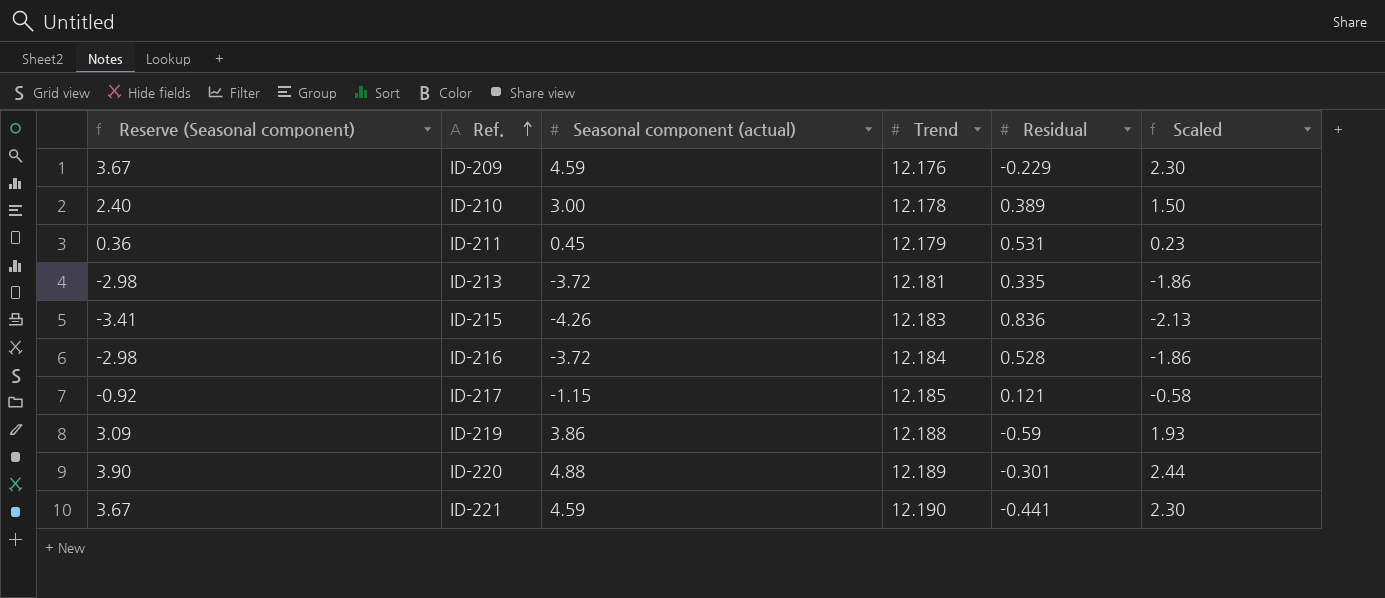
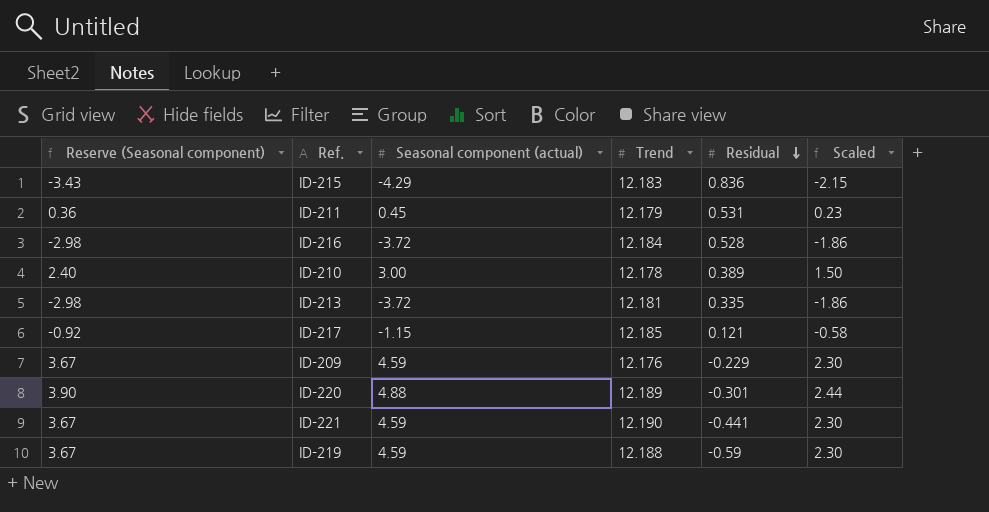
row order: Ref. ascending -> Residual descending
ID-215 | Reserve (Seasonal component): -3.41 -> -3.43
ID-215 | Seasonal component (actual): -4.26 -> -4.29
ID-215 | Scaled: -2.13 -> -2.15
ID-219 | Reserve (Seasonal component): 3.09 -> 3.67
ID-219 | Seasonal component (actual): 3.86 -> 4.59
ID-219 | Scaled: 1.93 -> 2.30

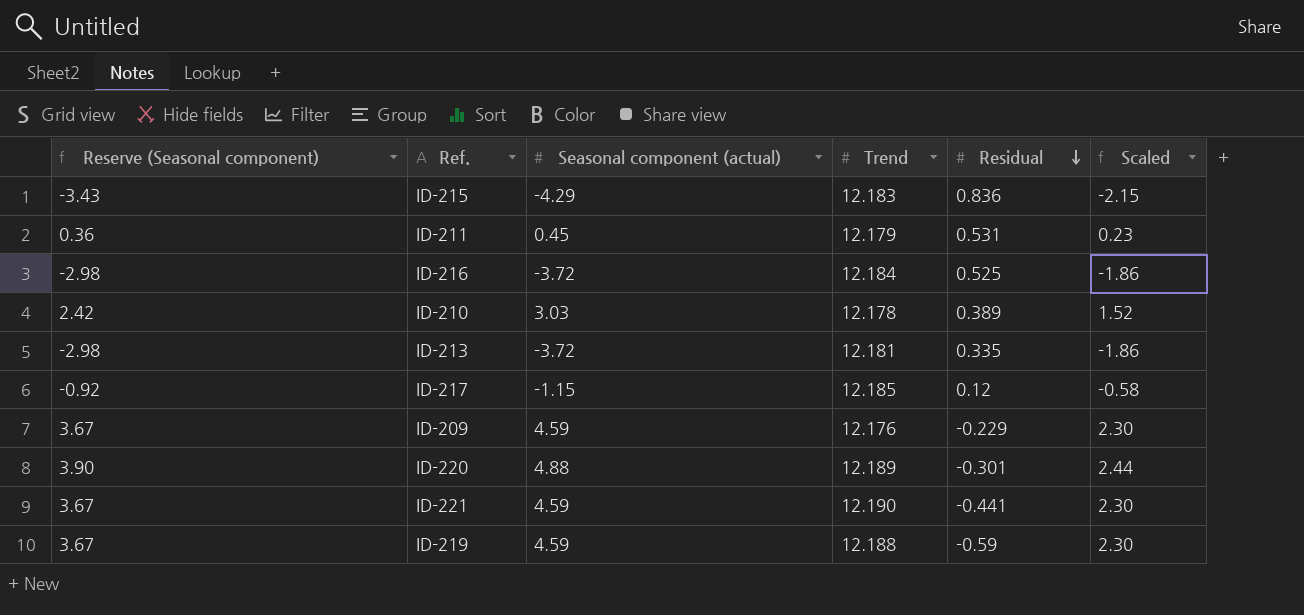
ID-216 | Residual: 0.528 -> 0.525
ID-210 | Reserve (Seasonal component): 2.40 -> 2.42
ID-210 | Seasonal component (actual): 3.00 -> 3.03
ID-210 | Scaled: 1.50 -> 1.52
ID-217 | Residual: 0.121 -> 0.12

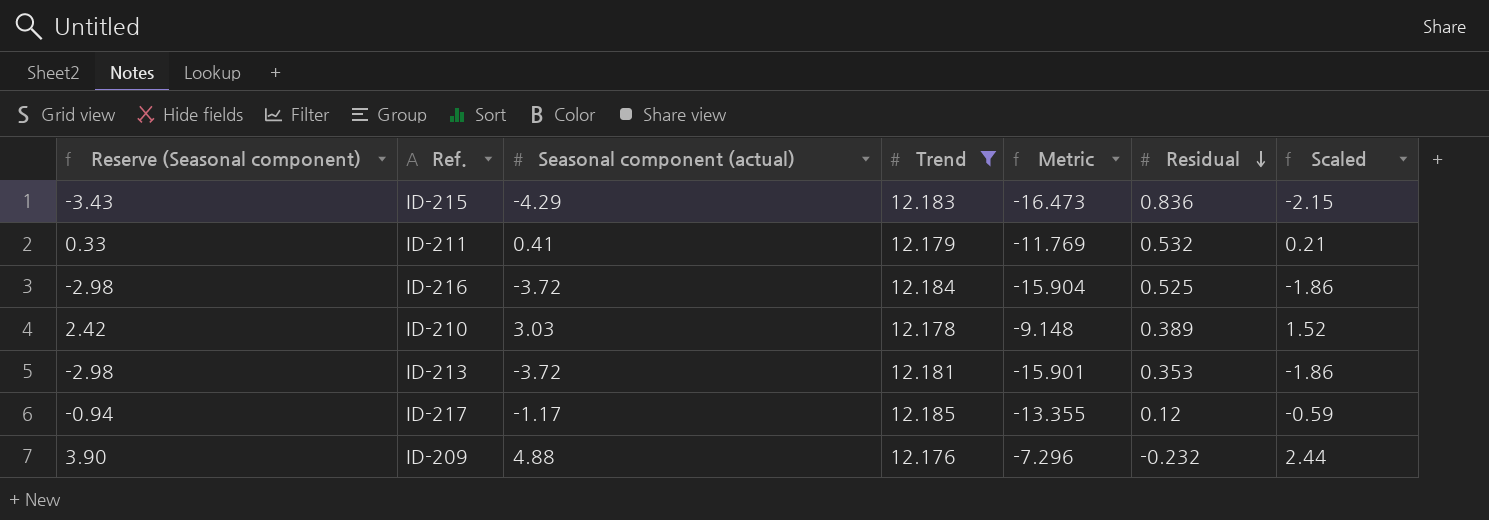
filter: none -> Trend <= 12.185
column Metric | formula: none -> [Seasonal component (actual)] - [Trend]
ID-211 | Reserve (Seasonal component): 0.36 -> 0.33
ID-211 | Seasonal component (actual): 0.45 -> 0.41
ID-211 | Residual: 0.531 -> 0.532
ID-211 | Scaled: 0.23 -> 0.21
ID-213 | Residual: 0.335 -> 0.353
ID-217 | Reserve (Seasonal component): -0.92 -> -0.94
ID-217 | Seasonal component (actual): -1.15 -> -1.17
ID-217 | Scaled: -0.58 -> -0.59
ID-209 | Reserve (Seasonal component): 3.67 -> 3.90
ID-209 | Seasonal component (actual): 4.59 -> 4.88
ID-209 | Residual: -0.229 -> -0.232
ID-209 | Scaled: 2.30 -> 2.44

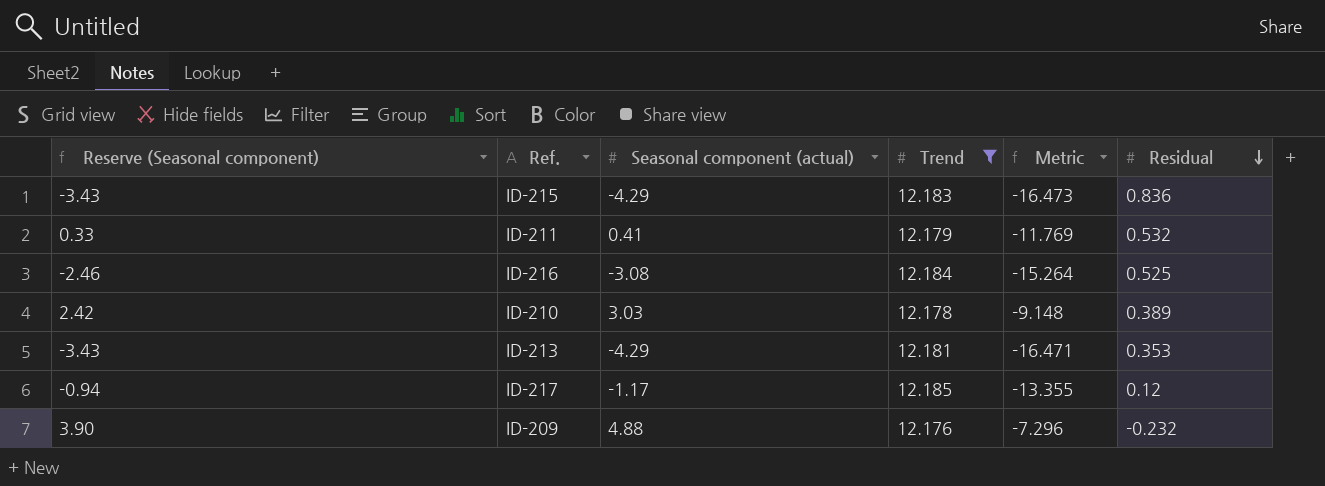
column Scaled | formula: [Seasonal component (actual)] * 0.5 -> none
ID-216 | Reserve (Seasonal component): -2.98 -> -2.46
ID-216 | Seasonal component (actual): -3.72 -> -3.08
ID-216 | Metric: -15.904 -> -15.264
ID-213 | Reserve (Seasonal component): -2.98 -> -3.43
ID-213 | Seasonal component (actual): -3.72 -> -4.29
ID-213 | Metric: -15.901 -> -16.471

